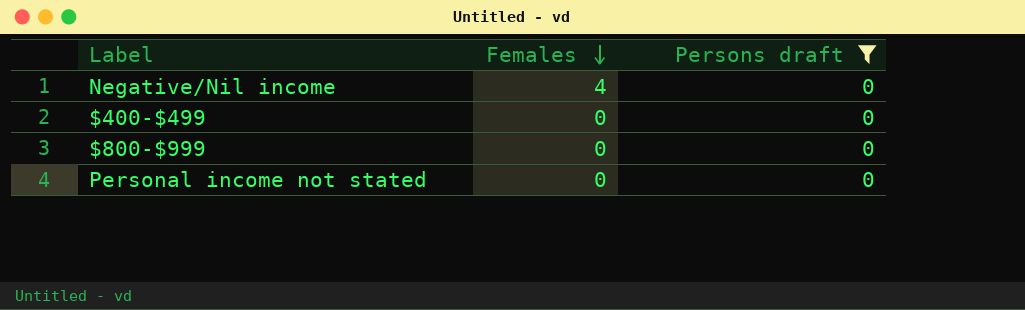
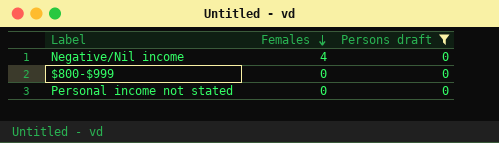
row $400-$499: 0 | 0 -> none

